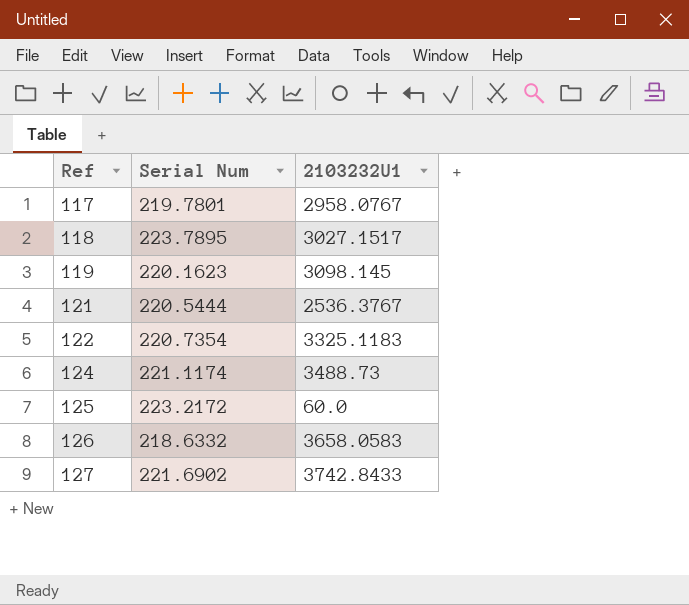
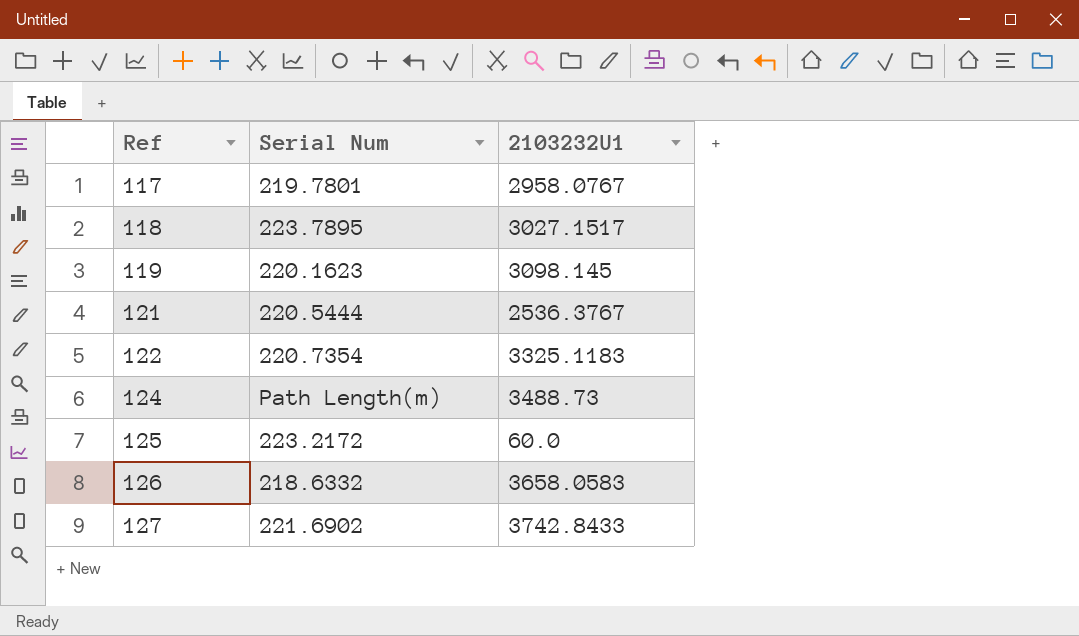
124 | Serial Num: 221.1174 -> Path Length(m)

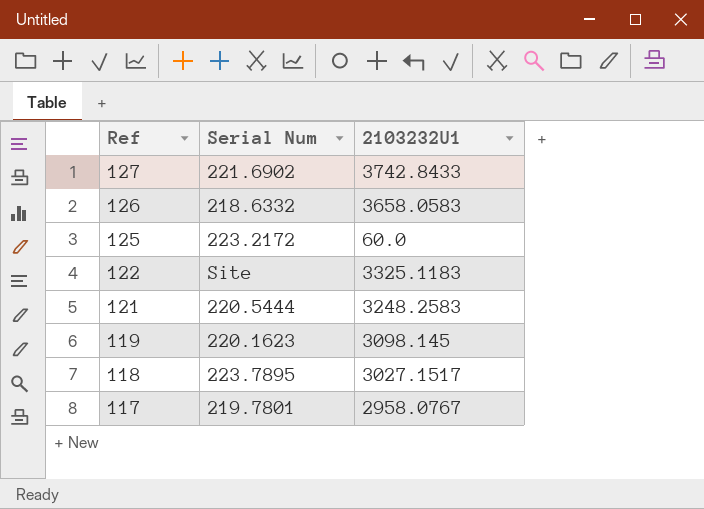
row order: Ref ascending -> Ref descending
row 124: Path Length(m) | 3488.73 -> none
122 | Serial Num: 220.7354 -> Site
121 | 2103232U1: 2536.3767 -> 3248.2583

